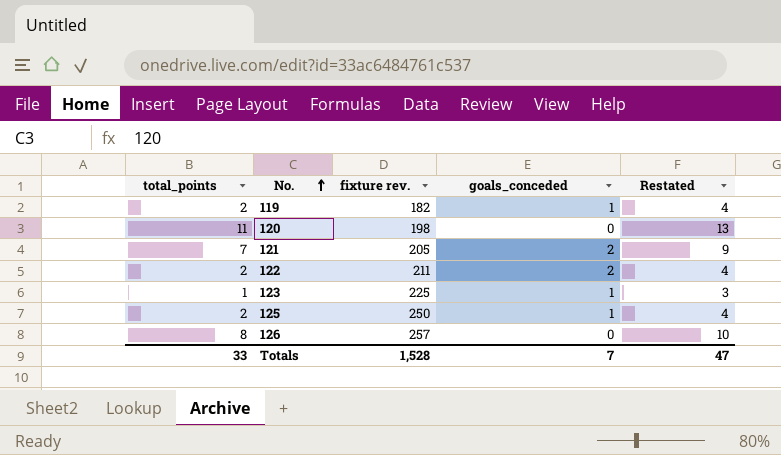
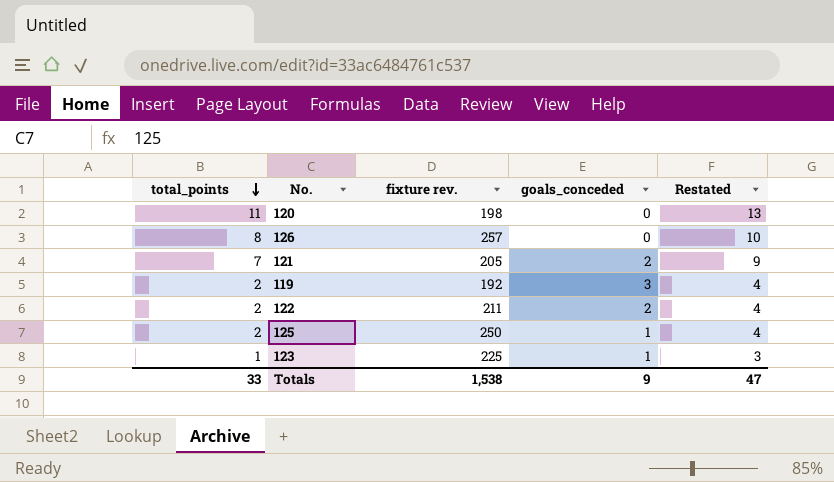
row order: No. ascending -> total_points descending
119 | fixture rev.: 182 -> 192
119 | goals_conceded: 1 -> 3
Totals | fixture rev.: 1,528 -> 1,538
Totals | goals_conceded: 7 -> 9

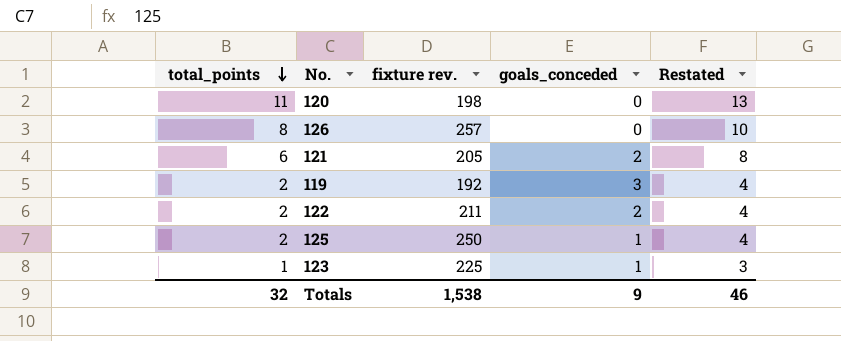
121 | total_points: 7 -> 6
121 | Restated: 9 -> 8
Totals | total_points: 33 -> 32
Totals | Restated: 47 -> 46

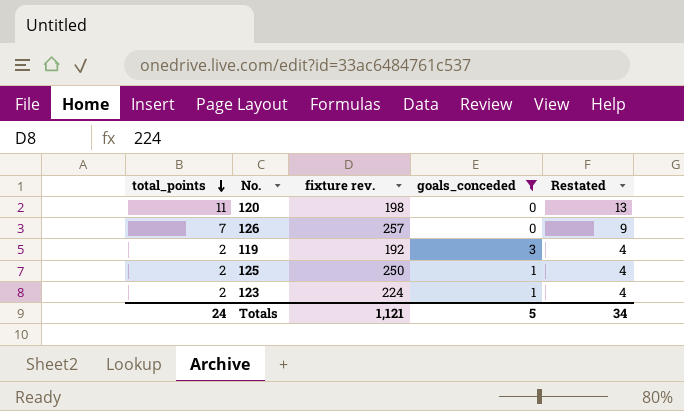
filter: none -> goals_conceded != 2
126 | total_points: 8 -> 7
126 | Restated: 10 -> 9
123 | total_points: 1 -> 2
123 | fixture rev.: 225 -> 224
123 | Restated: 3 -> 4
Totals | total_points: 32 -> 24
Totals | fixture rev.: 1,538 -> 1,121
Totals | goals_conceded: 9 -> 5
Totals | Restated: 46 -> 34

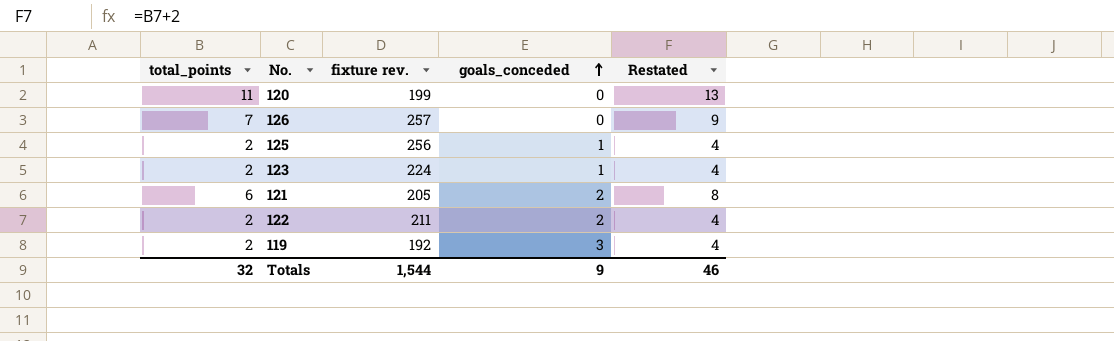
filter: goals_conceded != 2 -> none
row order: total_points descending -> goals_conceded ascending
120 | fixture rev.: 198 -> 199
125 | fixture rev.: 250 -> 256
Totals | total_points: 24 -> 32
Totals | fixture rev.: 1,121 -> 1,544
Totals | goals_conceded: 5 -> 9
Totals | Restated: 34 -> 46

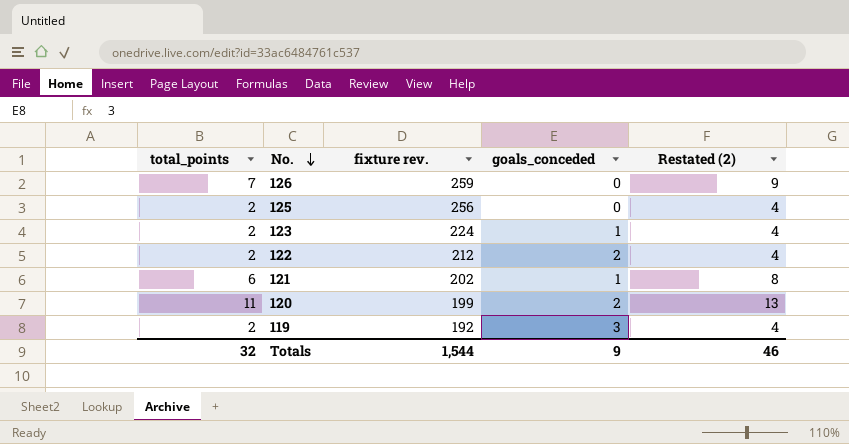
row order: goals_conceded ascending -> No. descending
column name: Restated -> Restated (2)
126 | fixture rev.: 257 -> 259
125 | goals_conceded: 1 -> 0
122 | fixture rev.: 211 -> 212
121 | fixture rev.: 205 -> 202
121 | goals_conceded: 2 -> 1
120 | goals_conceded: 0 -> 2

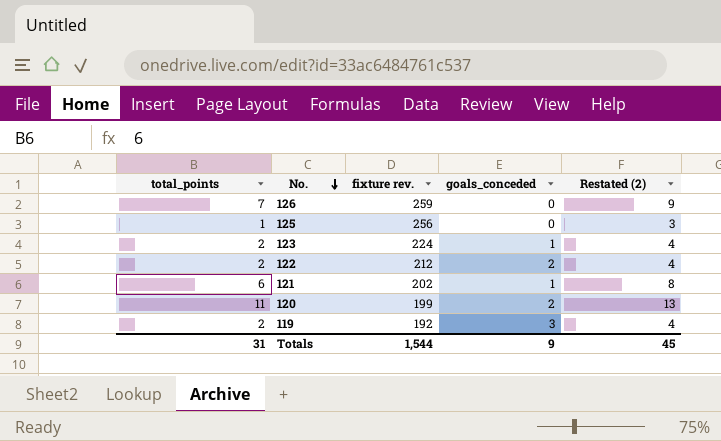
125 | total_points: 2 -> 1
125 | Restated (2): 4 -> 3
Totals | total_points: 32 -> 31
Totals | Restated (2): 46 -> 45

